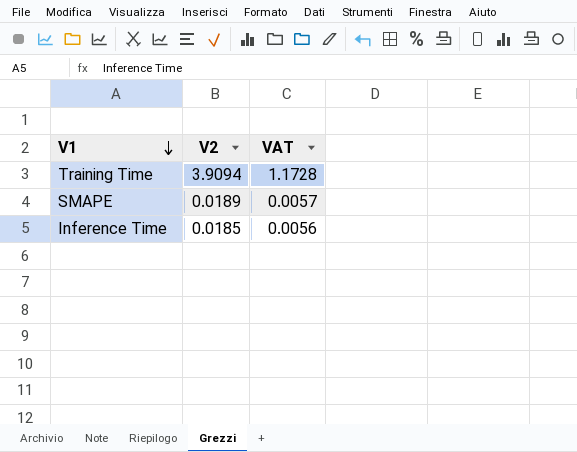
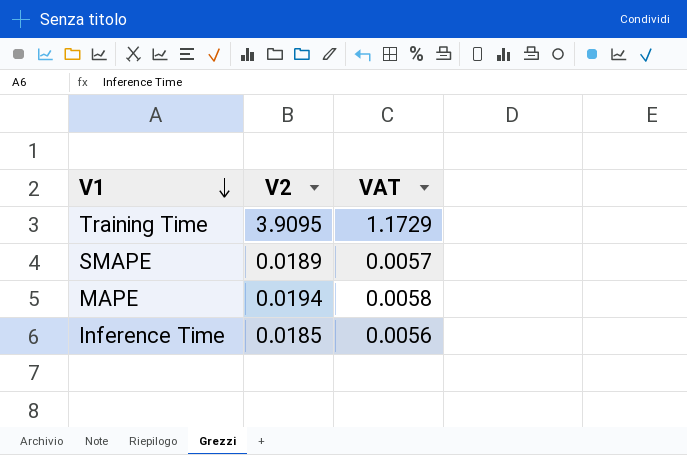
Training Time | V2: 3.9094 -> 3.9095
Training Time | VAT: 1.1728 -> 1.1729
row MAPE: none -> 0.0194 | 0.0058

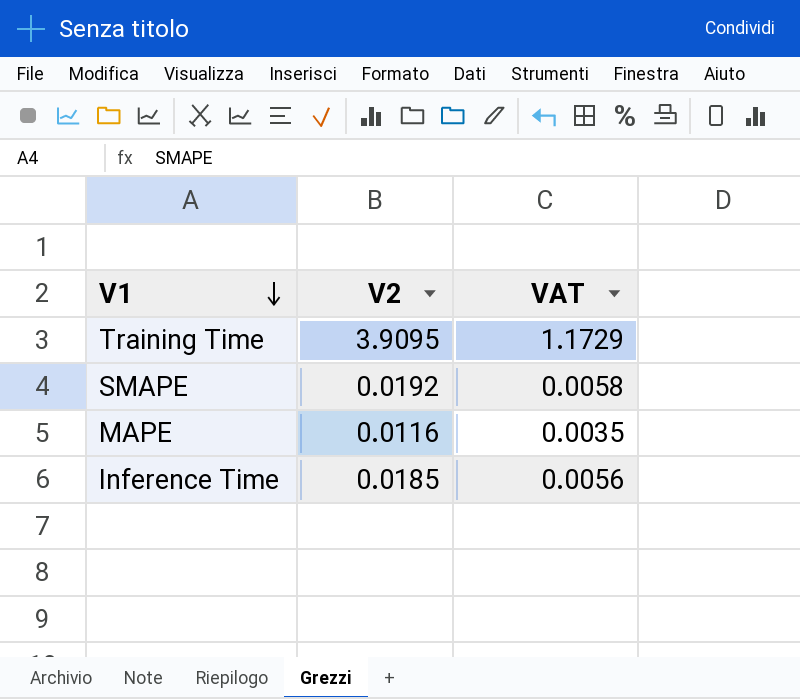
SMAPE | V2: 0.0189 -> 0.0192
SMAPE | VAT: 0.0057 -> 0.0058
MAPE | V2: 0.0194 -> 0.0116
MAPE | VAT: 0.0058 -> 0.0035

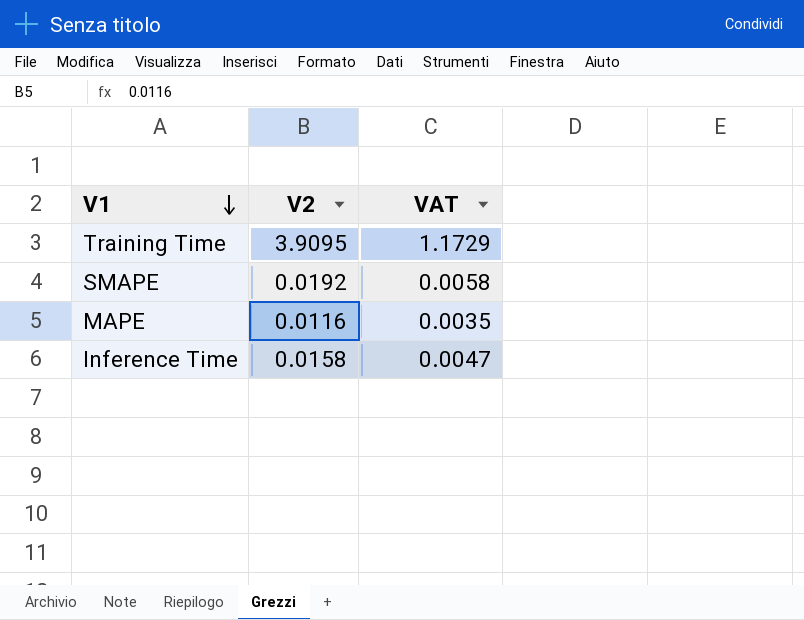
Inference Time | V2: 0.0185 -> 0.0158
Inference Time | VAT: 0.0056 -> 0.0047

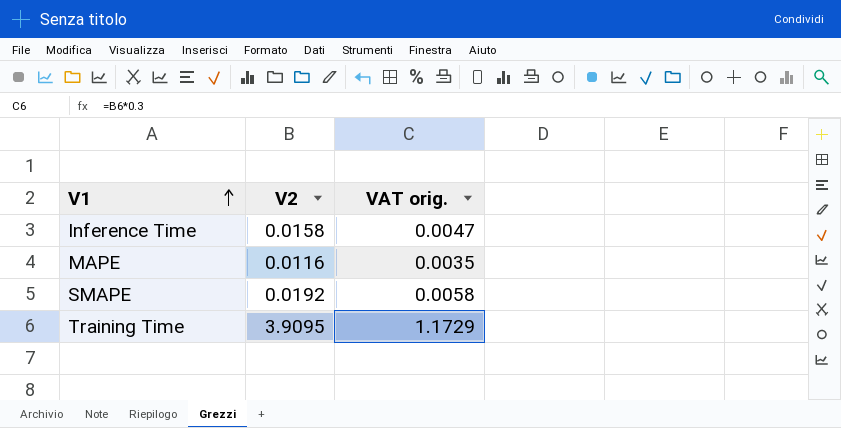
row order: V1 descending -> V1 ascending
column name: VAT -> VAT orig.

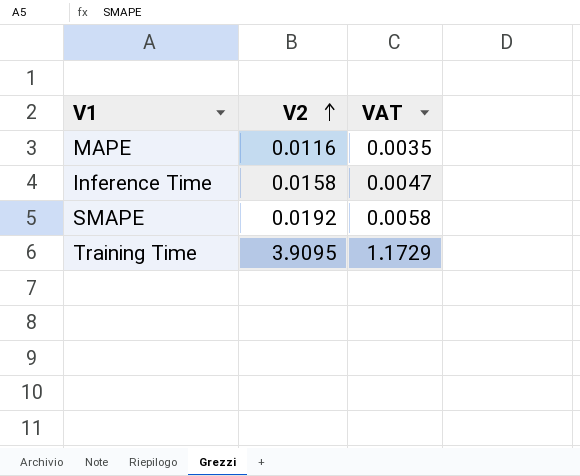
row order: V1 ascending -> V2 ascending
column name: VAT orig. -> VAT

